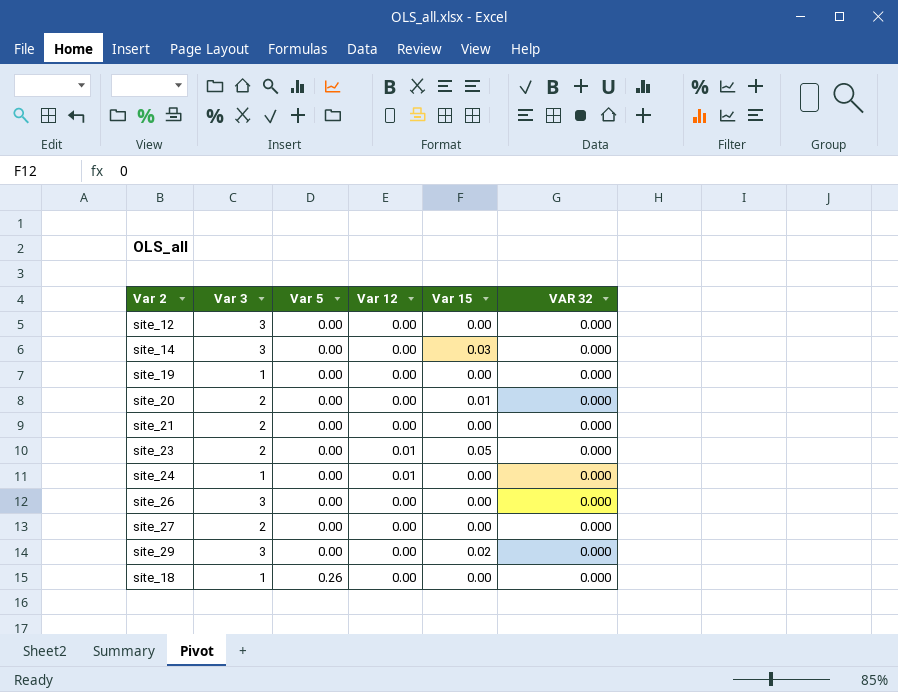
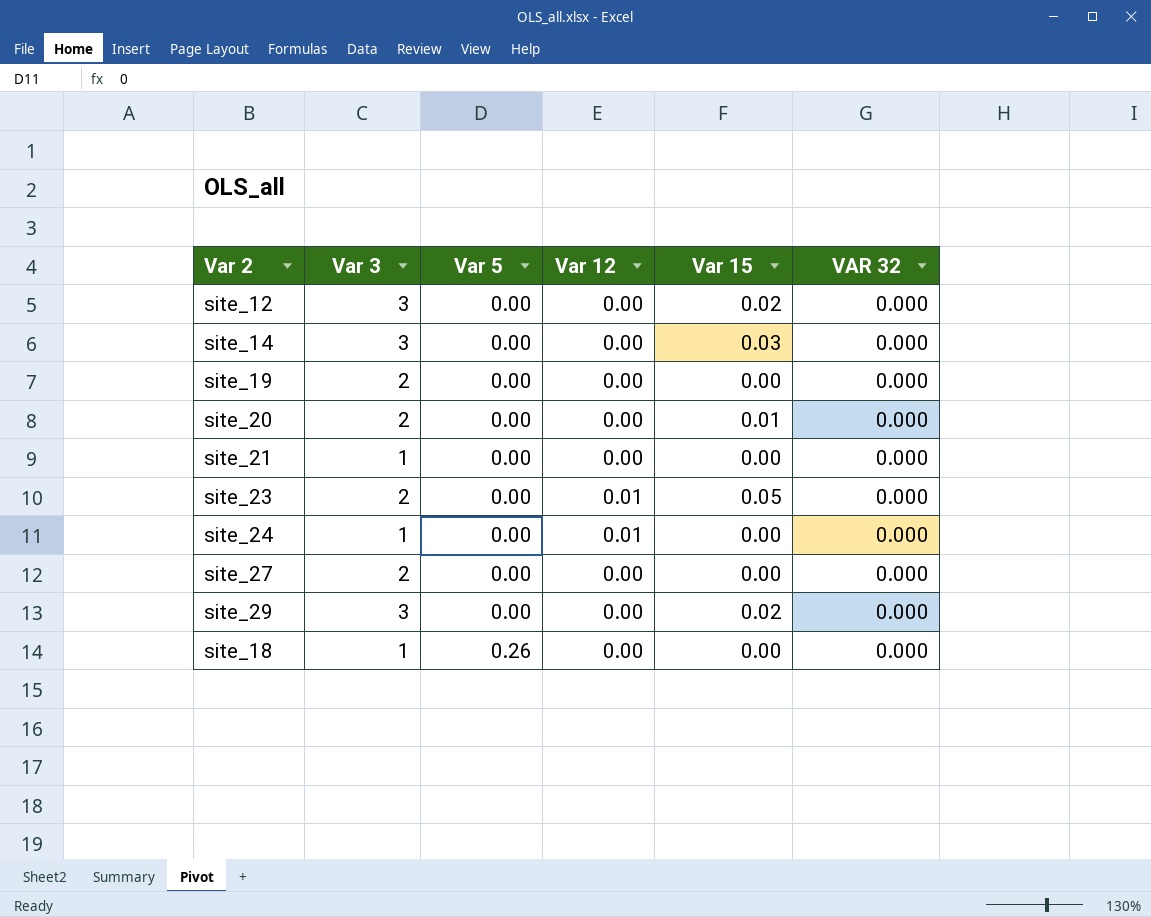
row site_26: 3 | 0.00 | 0.00 | 0.00 | 0.000 -> none
site_12 | Var 15: 0.00 -> 0.02
site_19 | Var 3: 1 -> 2
site_21 | Var 3: 2 -> 1

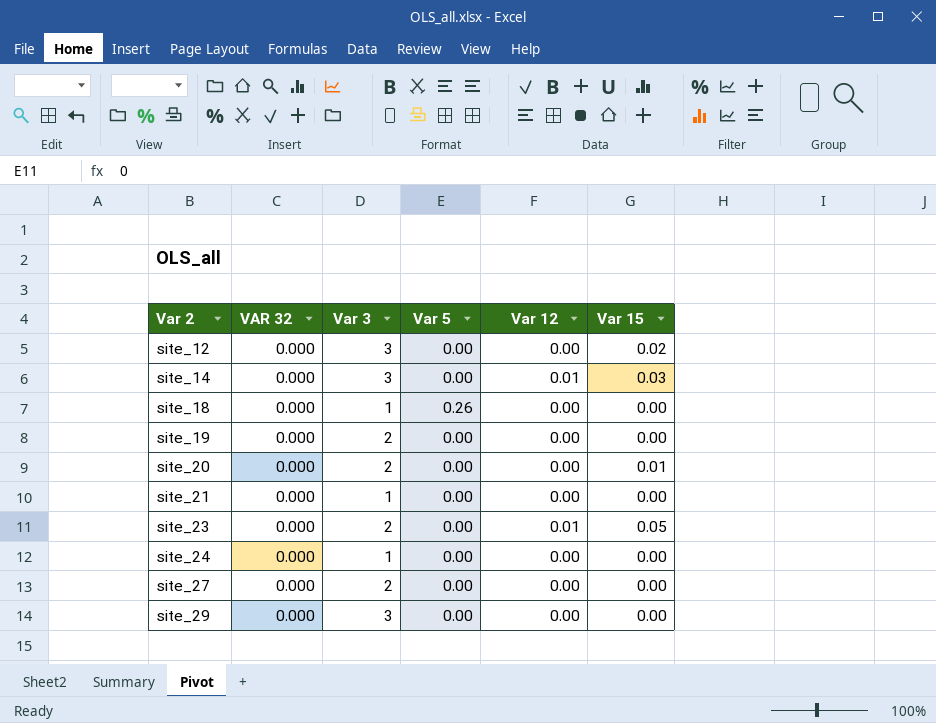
row order: Var 5 ascending -> Var 2 ascending
column VAR 32 | position: 6 -> 2
site_14 | Var 12: 0.00 -> 0.01
site_24 | Var 12: 0.01 -> 0.00
site_29 | Var 15: 0.02 -> 0.00

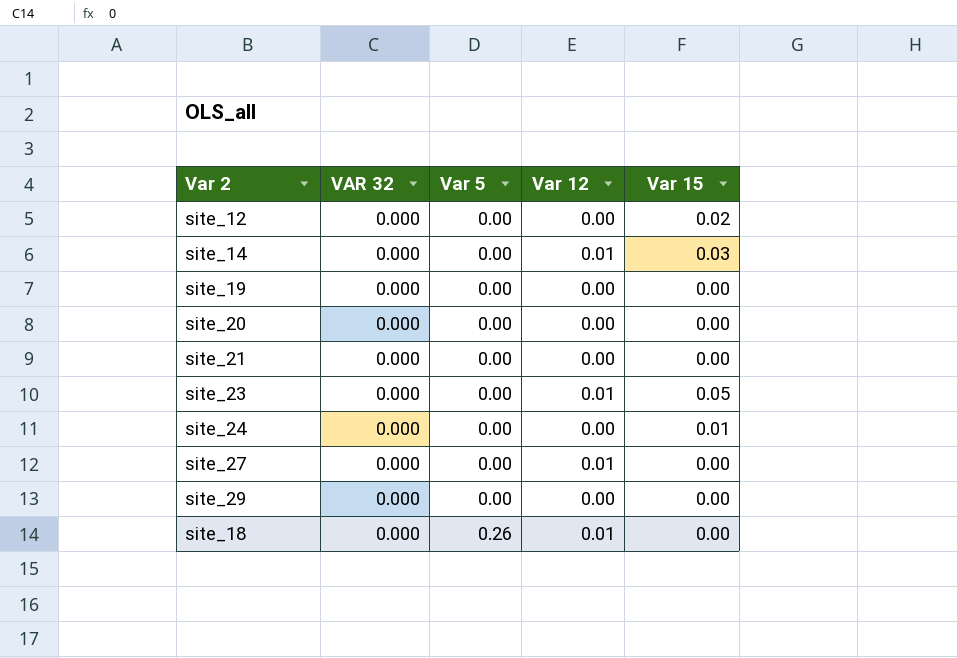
row order: Var 2 ascending -> Var 5 ascending
column Var 3 | position: 3 -> none
site_20 | Var 15: 0.01 -> 0.00
site_24 | Var 15: 0.00 -> 0.01
site_27 | Var 12: 0.00 -> 0.01
site_18 | Var 12: 0.00 -> 0.01

